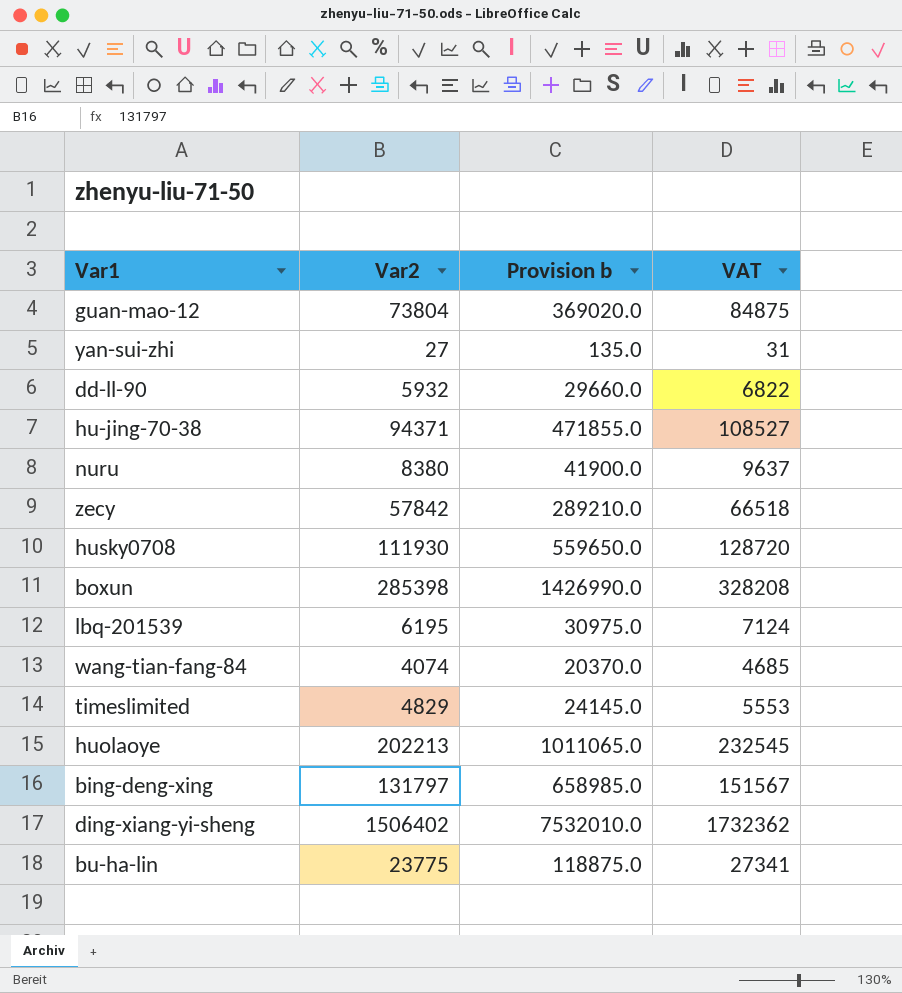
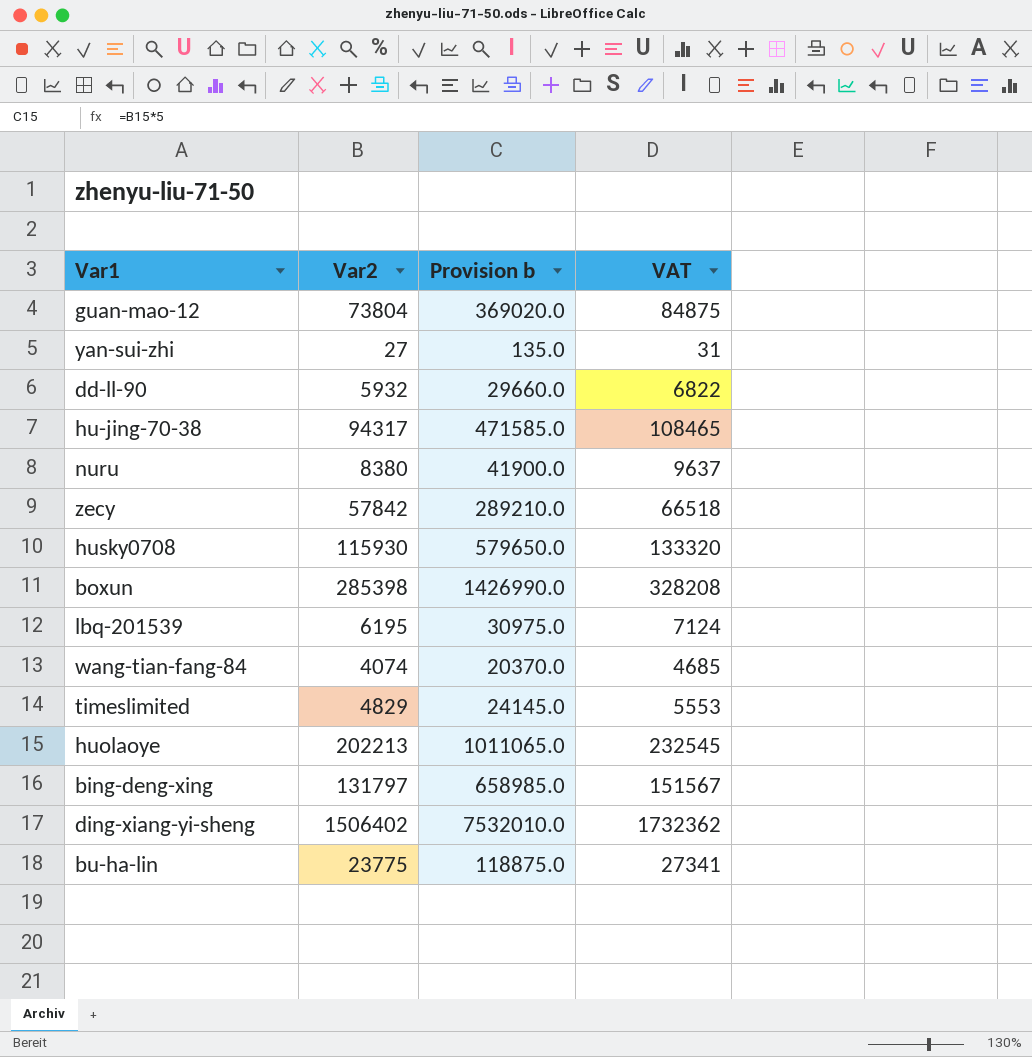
hu-jing-70-38 | Var2: 94371 -> 94317
hu-jing-70-38 | Provision b: 471855.0 -> 471585.0
hu-jing-70-38 | VAT: 108527 -> 108465
husky0708 | Var2: 111930 -> 115930
husky0708 | Provision b: 559650.0 -> 579650.0
husky0708 | VAT: 128720 -> 133320

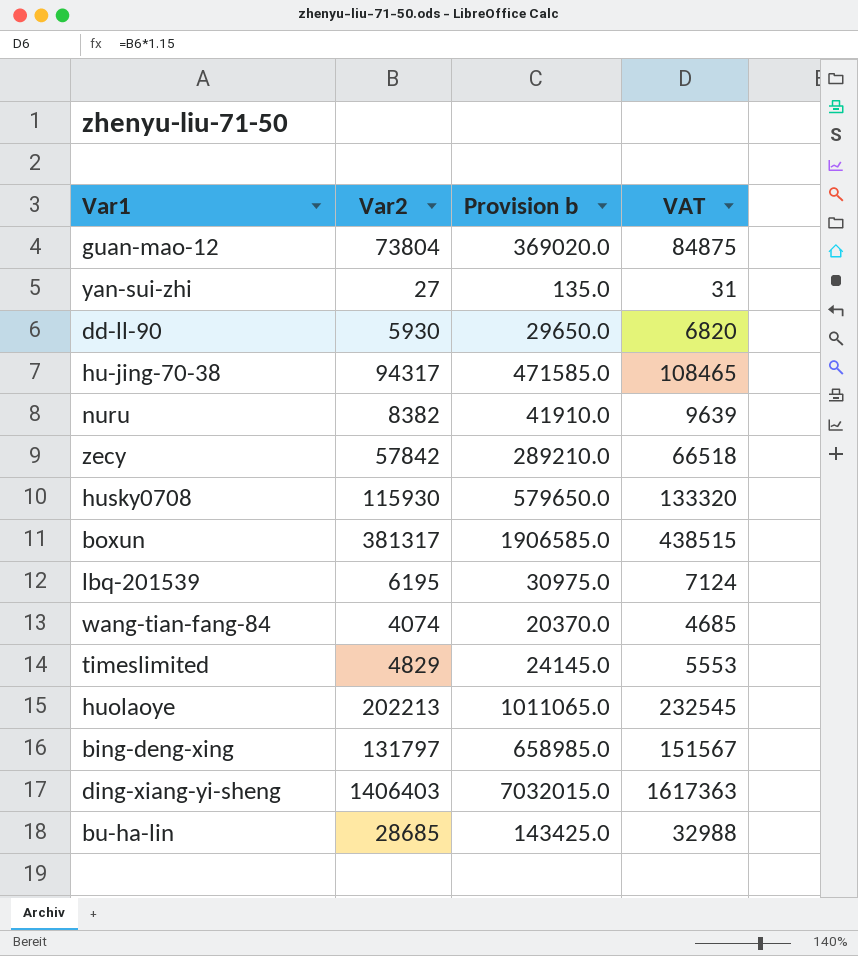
dd-ll-90 | Var2: 5932 -> 5930
dd-ll-90 | Provision b: 29660.0 -> 29650.0
dd-ll-90 | VAT: 6822 -> 6820
nuru | Var2: 8380 -> 8382
nuru | Provision b: 41900.0 -> 41910.0
nuru | VAT: 9637 -> 9639
boxun | Var2: 285398 -> 381317
boxun | Provision b: 1426990.0 -> 1906585.0
boxun | VAT: 328208 -> 438515
ding-xiang-yi-sheng | Var2: 1506402 -> 1406403
ding-xiang-yi-sheng | Provision b: 7532010.0 -> 7032015.0
ding-xiang-yi-sheng | VAT: 1732362 -> 1617363
bu-ha-lin | Var2: 23775 -> 28685
bu-ha-lin | Provision b: 118875.0 -> 143425.0
bu-ha-lin | VAT: 27341 -> 32988

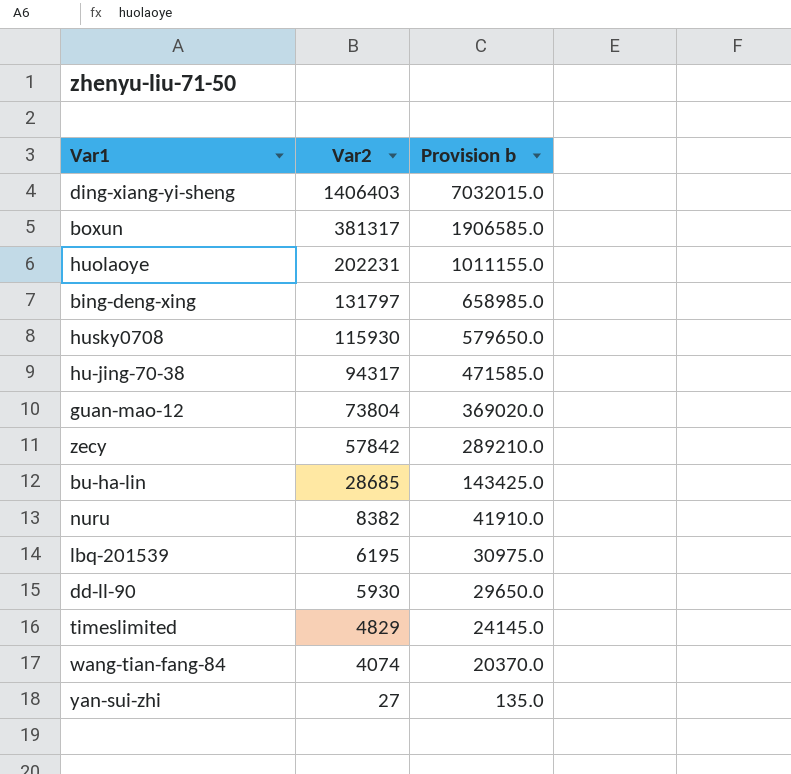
row order: none -> Var2 descending
column VAT | formula: [Var2] * 1.15 -> none
huolaoye | Var2: 202213 -> 202231
huolaoye | Provision b: 1011065.0 -> 1011155.0

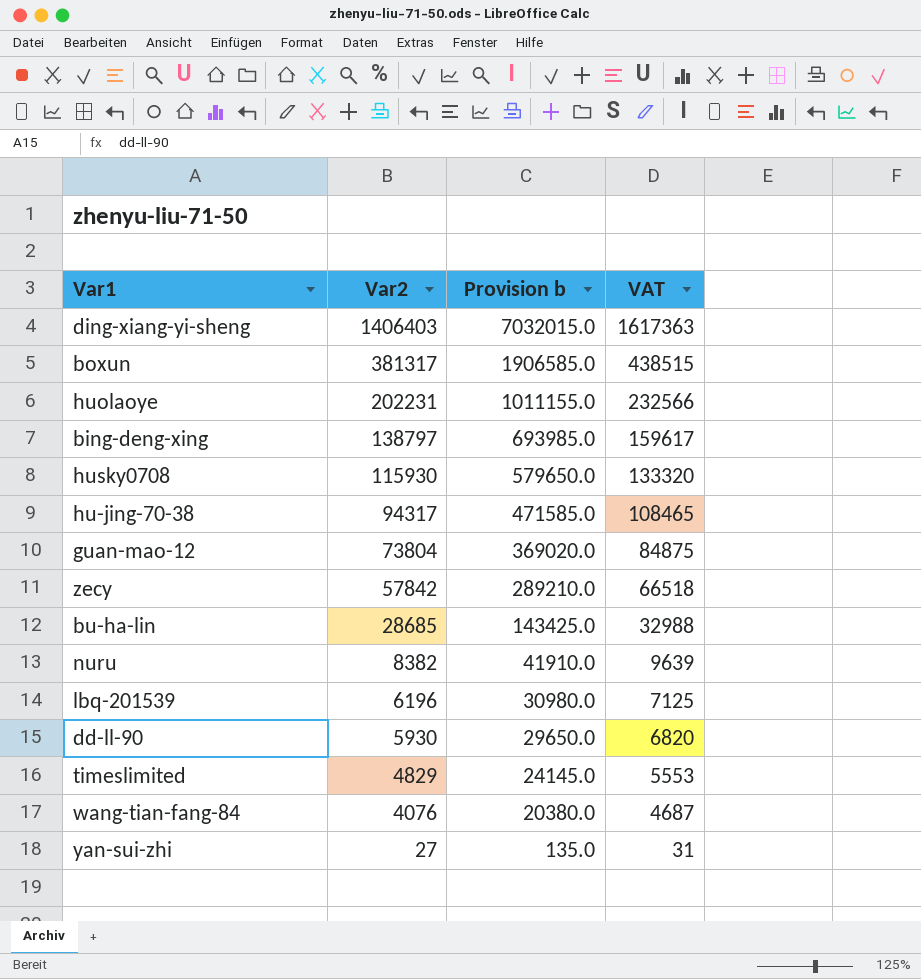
column VAT | formula: none -> [Var2] * 1.15
bing-deng-xing | Var2: 131797 -> 138797
bing-deng-xing | Provision b: 658985.0 -> 693985.0
lbq-201539 | Var2: 6195 -> 6196
lbq-201539 | Provision b: 30975.0 -> 30980.0
wang-tian-fang-84 | Var2: 4074 -> 4076
wang-tian-fang-84 | Provision b: 20370.0 -> 20380.0

